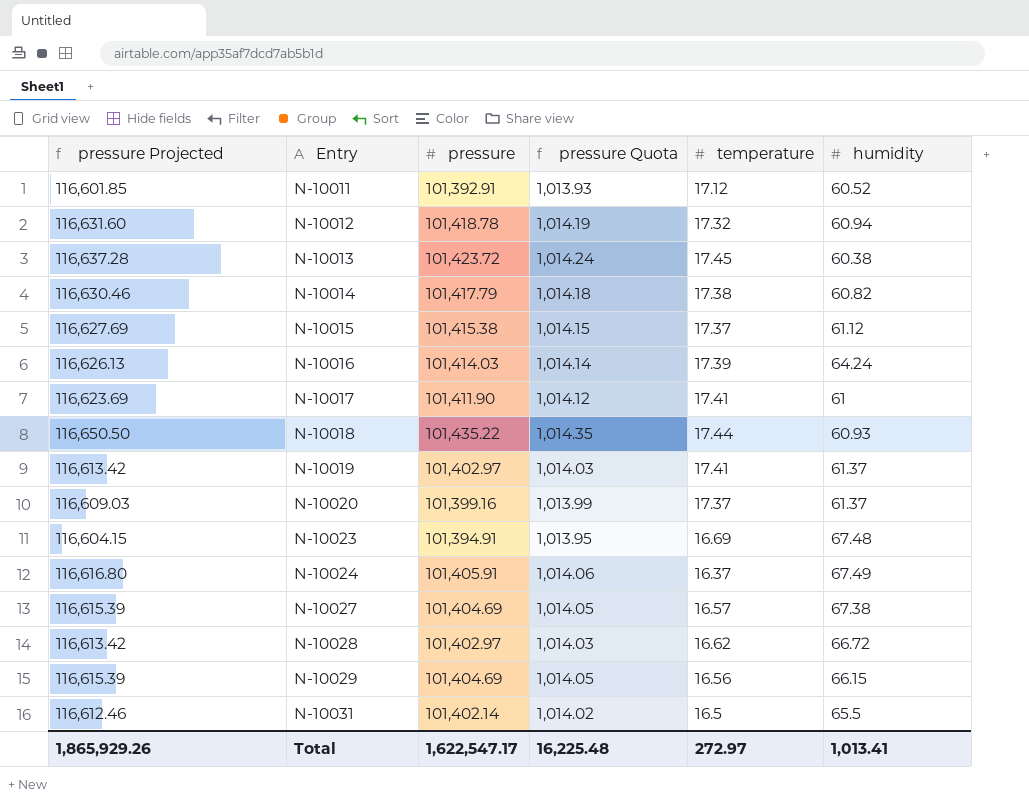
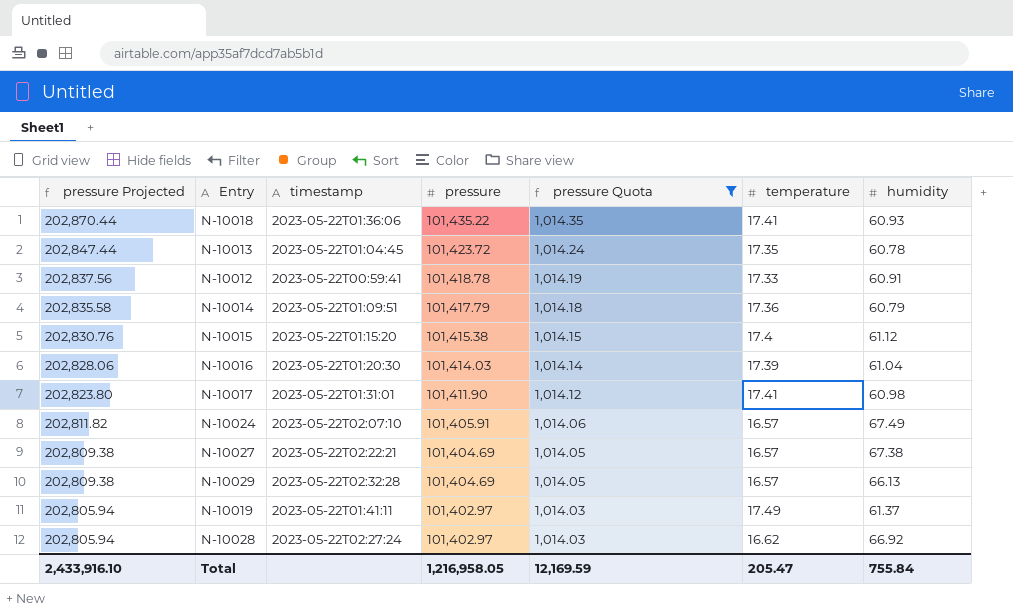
filter: none -> pressure Quota >= 1,014.03
row order: Entry ascending -> pressure Projected descending
column pressure Projected | formula: [pressure] * 1.15 -> [pressure] * 2
column timestamp | position: none -> 3
N-10018 | temperature: 17.44 -> 17.41
N-10013 | temperature: 17.45 -> 17.35
N-10013 | humidity: 60.38 -> 60.78
N-10012 | temperature: 17.32 -> 17.33
N-10012 | humidity: 60.94 -> 60.91
N-10014 | temperature: 17.38 -> 17.36
N-10014 | humidity: 60.82 -> 60.79
N-10015 | temperature: 17.37 -> 17.4
N-10016 | humidity: 64.24 -> 61.04
N-10017 | humidity: 61 -> 60.98
N-10024 | temperature: 16.37 -> 16.57
N-10029 | temperature: 16.56 -> 16.57
N-10029 | humidity: 66.15 -> 66.13
N-10019 | temperature: 17.41 -> 17.49
N-10028 | humidity: 66.72 -> 66.92
Total | pressure Projected: 1,865,929.26 -> 2,433,916.10
Total | pressure: 1,622,547.17 -> 1,216,958.05
Total | pressure Quota: 16,225.48 -> 12,169.59
Total | temperature: 272.97 -> 205.47
Total | humidity: 1,013.41 -> 755.84

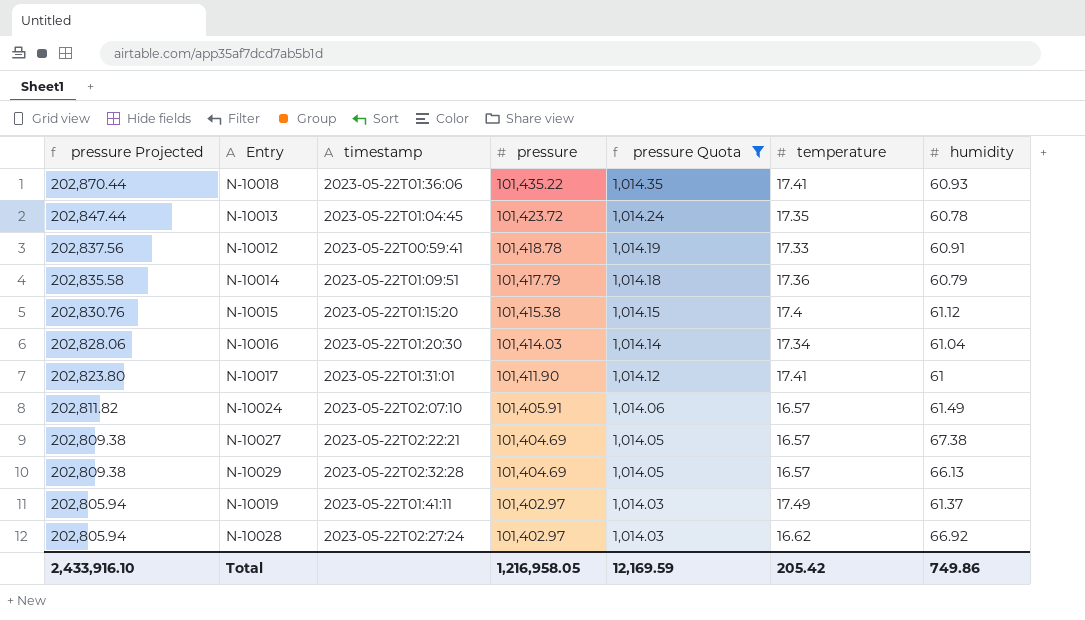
N-10016 | temperature: 17.39 -> 17.34
N-10017 | humidity: 60.98 -> 61
N-10024 | humidity: 67.49 -> 61.49
Total | temperature: 205.47 -> 205.42
Total | humidity: 755.84 -> 749.86

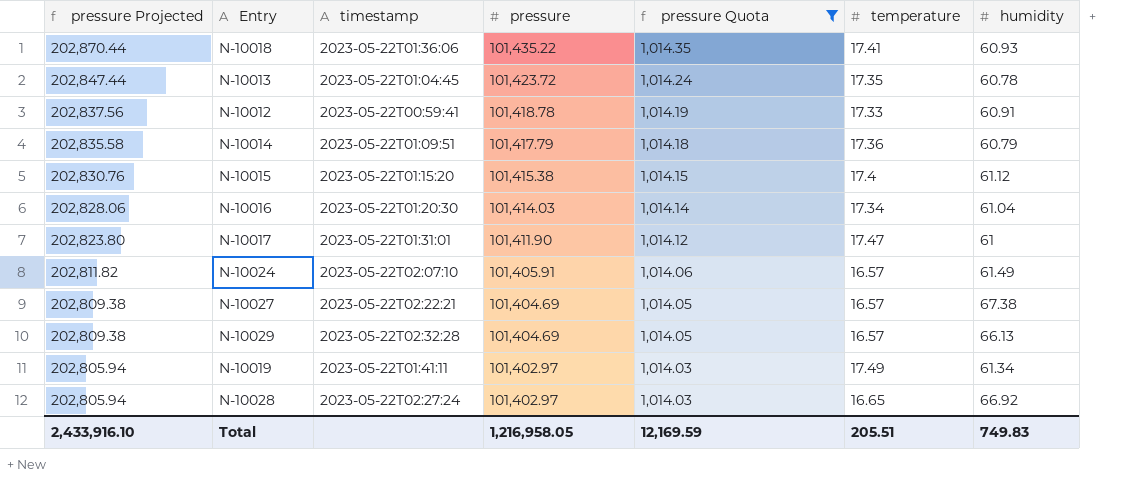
N-10017 | temperature: 17.41 -> 17.47
N-10019 | humidity: 61.37 -> 61.34
N-10028 | temperature: 16.62 -> 16.65
Total | temperature: 205.42 -> 205.51
Total | humidity: 749.86 -> 749.83

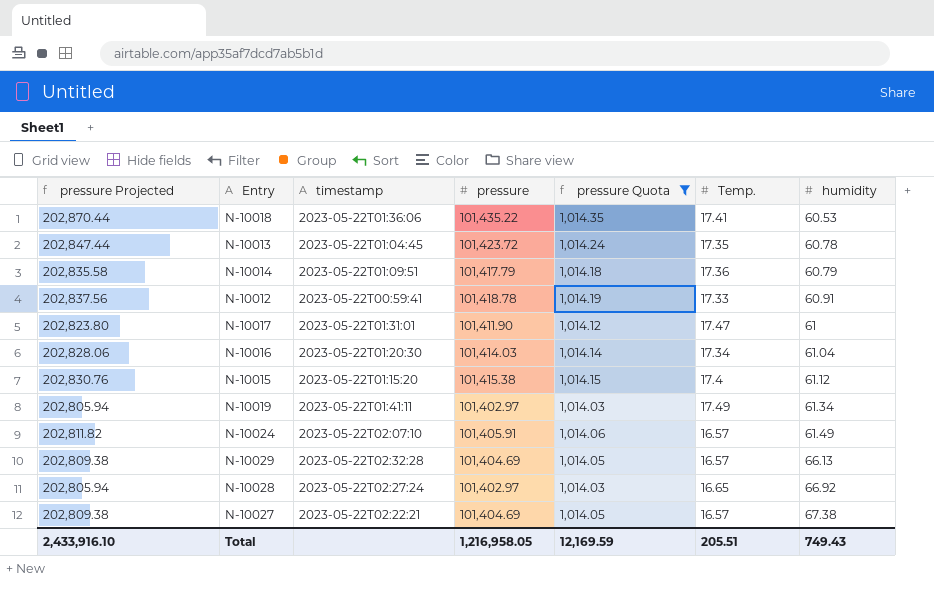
row order: pressure Projected descending -> humidity ascending
column name: temperature -> Temp.
N-10018 | humidity: 60.93 -> 60.53
Total | humidity: 749.83 -> 749.43

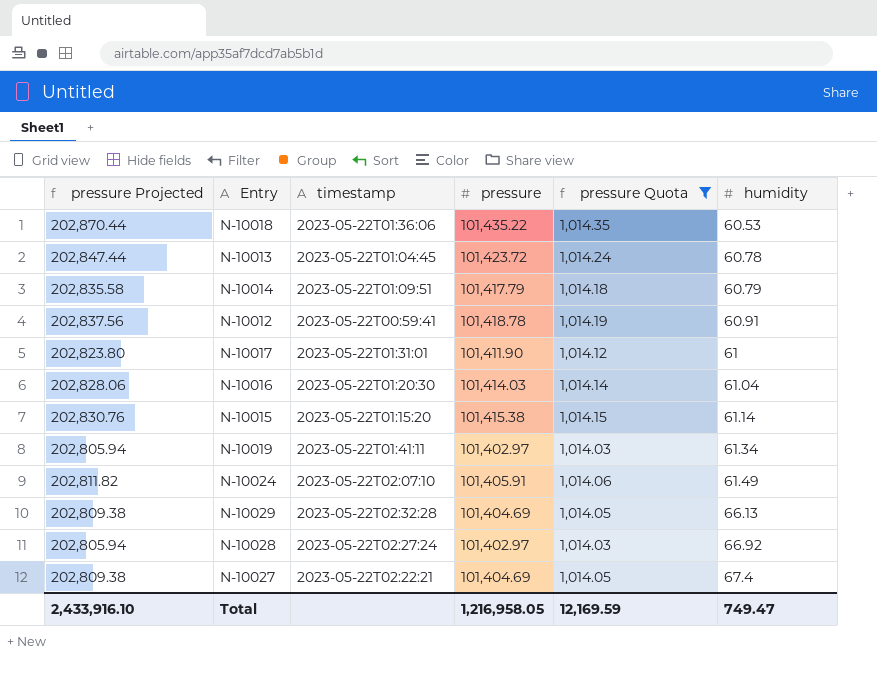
column Temp. | position: 6 -> none
N-10015 | humidity: 61.12 -> 61.14
N-10027 | humidity: 67.38 -> 67.4
Total | humidity: 749.43 -> 749.47

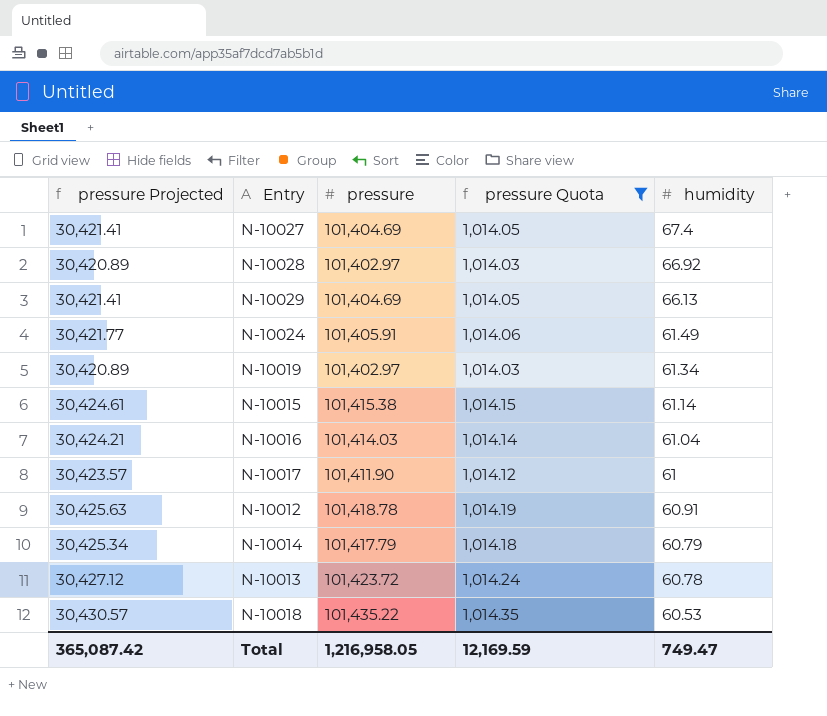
row order: humidity ascending -> humidity descending
column timestamp | position: 3 -> none
column pressure Projected | formula: [pressure] * 2 -> [pressure] * 0.3
Total | pressure Projected: 2,433,916.10 -> 365,087.42

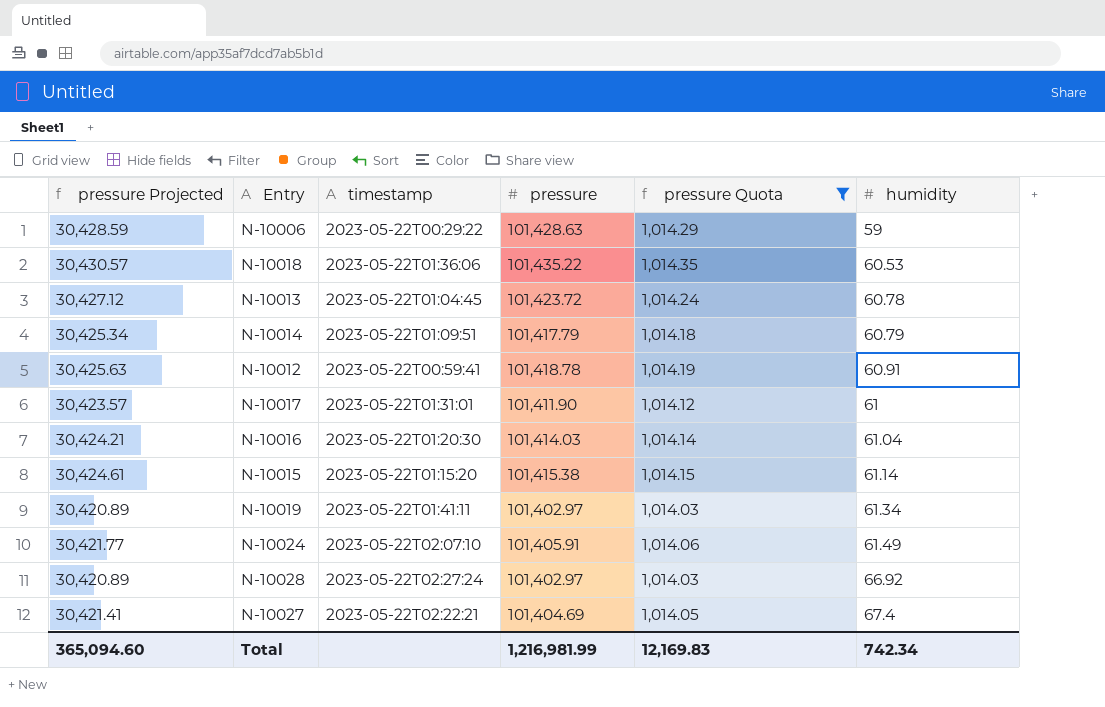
row order: humidity descending -> humidity ascending
column timestamp | position: none -> 3
row N-10029: 30,421.41 | 101,404.69 | 1,014.05 | 66.13 -> none
row N-10006: none -> 30,428.59 | 2023-05-22T00:29:22 | 101,428.63 | 1,014.29 | 59
Total | pressure Projected: 365,087.42 -> 365,094.60
Total | pressure: 1,216,958.05 -> 1,216,981.99
Total | pressure Quota: 12,169.59 -> 12,169.83
Total | humidity: 749.47 -> 742.34

